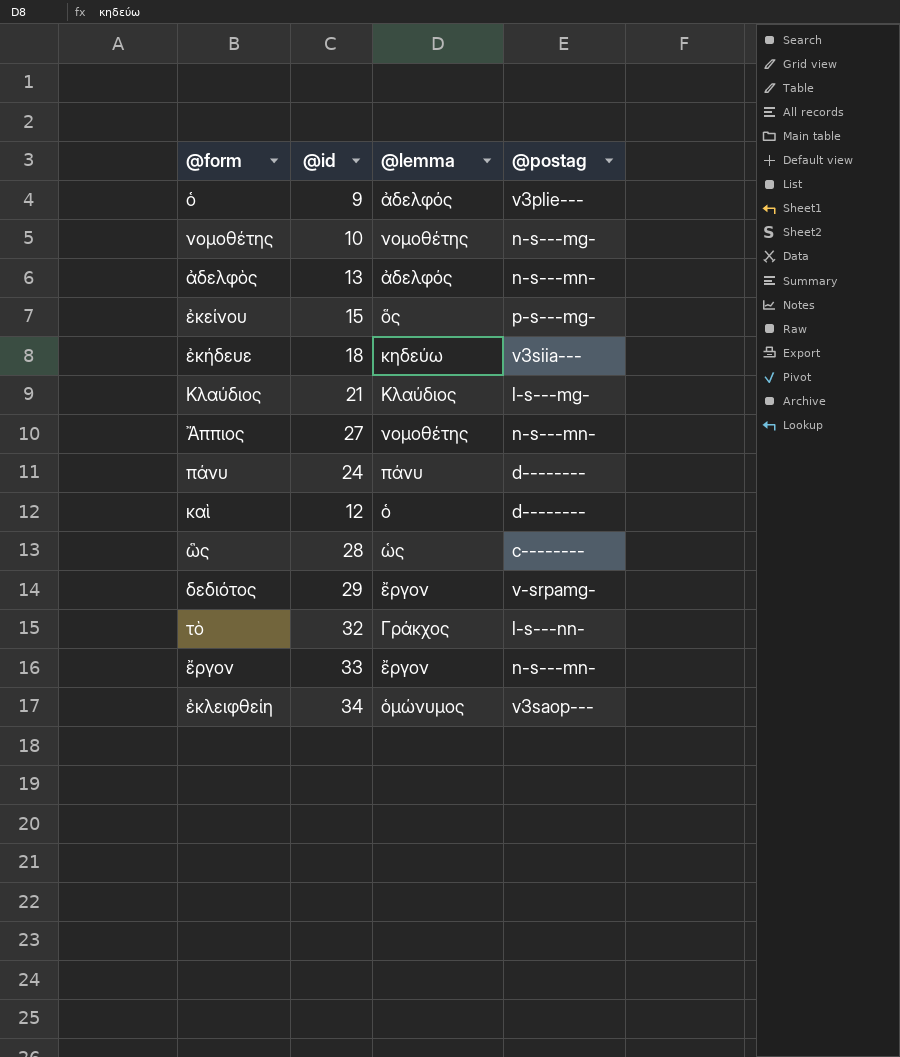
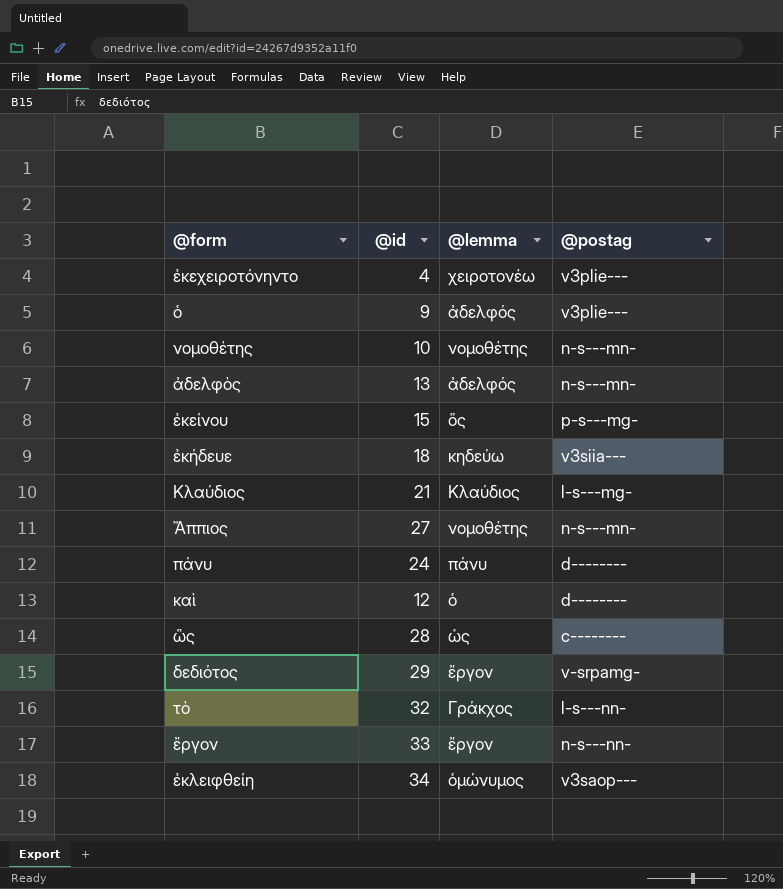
row ἐκεχειροτόνηντο: none -> 4 | χειροτονέω | v3plie---
νομοθέτης | @postag: n-s---mg- -> n-s---mn-
ἔργον | @postag: n-s---mn- -> n-s---nn-

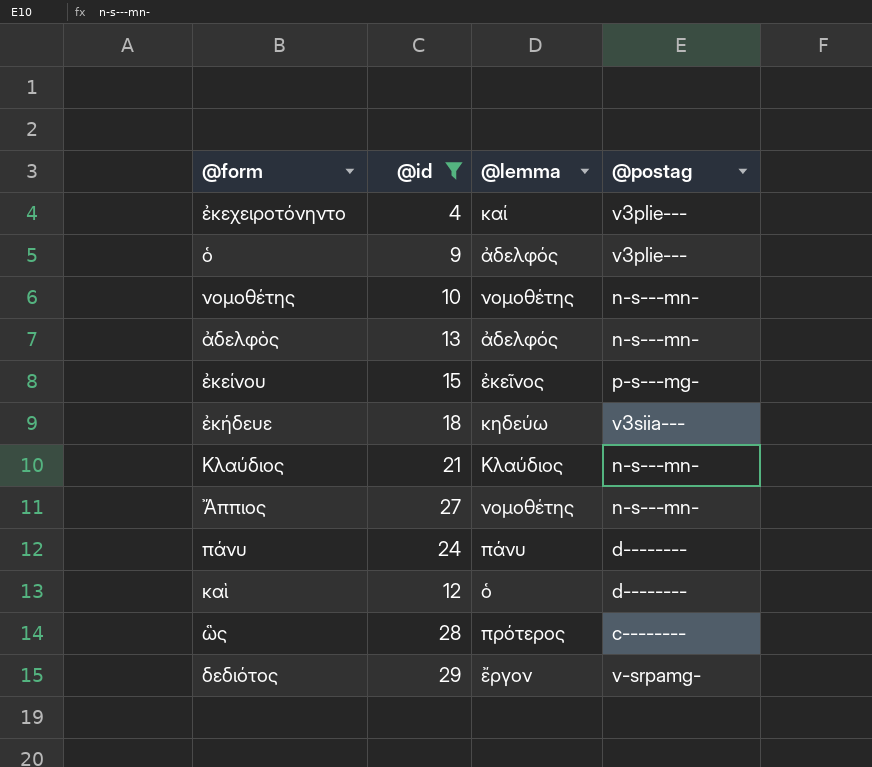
filter: none -> @id <= 29
ἐκεχειροτόνηντο | @lemma: χειροτονέω -> καί
ἐκείνου | @lemma: ὅς -> ἐκεῖνος
Κλαύδιος | @postag: l-s---mg- -> n-s---mn-
ὣς | @lemma: ὡς -> πρότερος

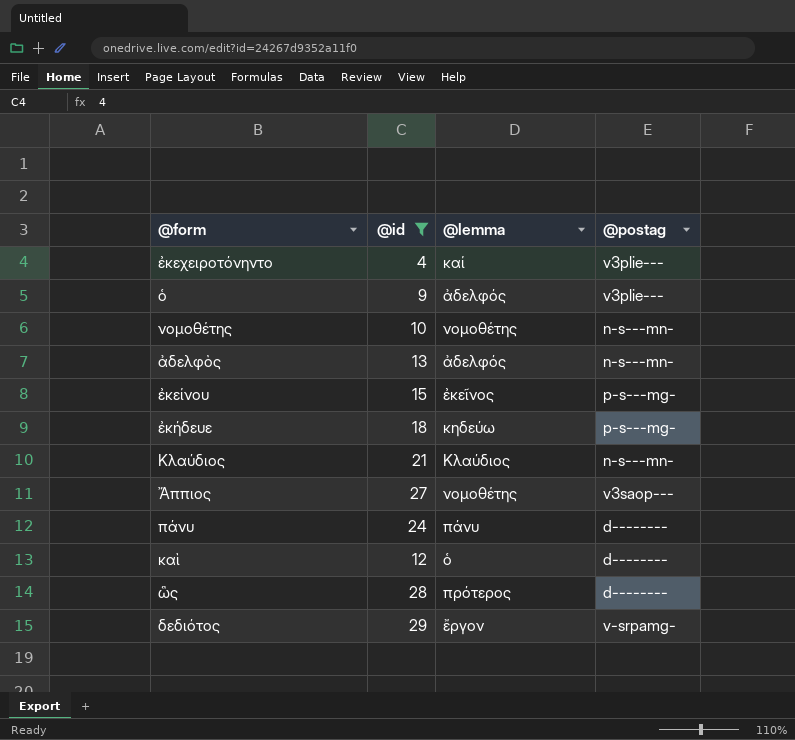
ἐκήδευε | @postag: v3siia--- -> p-s---mg-
Ἄππιος | @postag: n-s---mn- -> v3saop---
ὣς | @postag: c-------- -> d--------

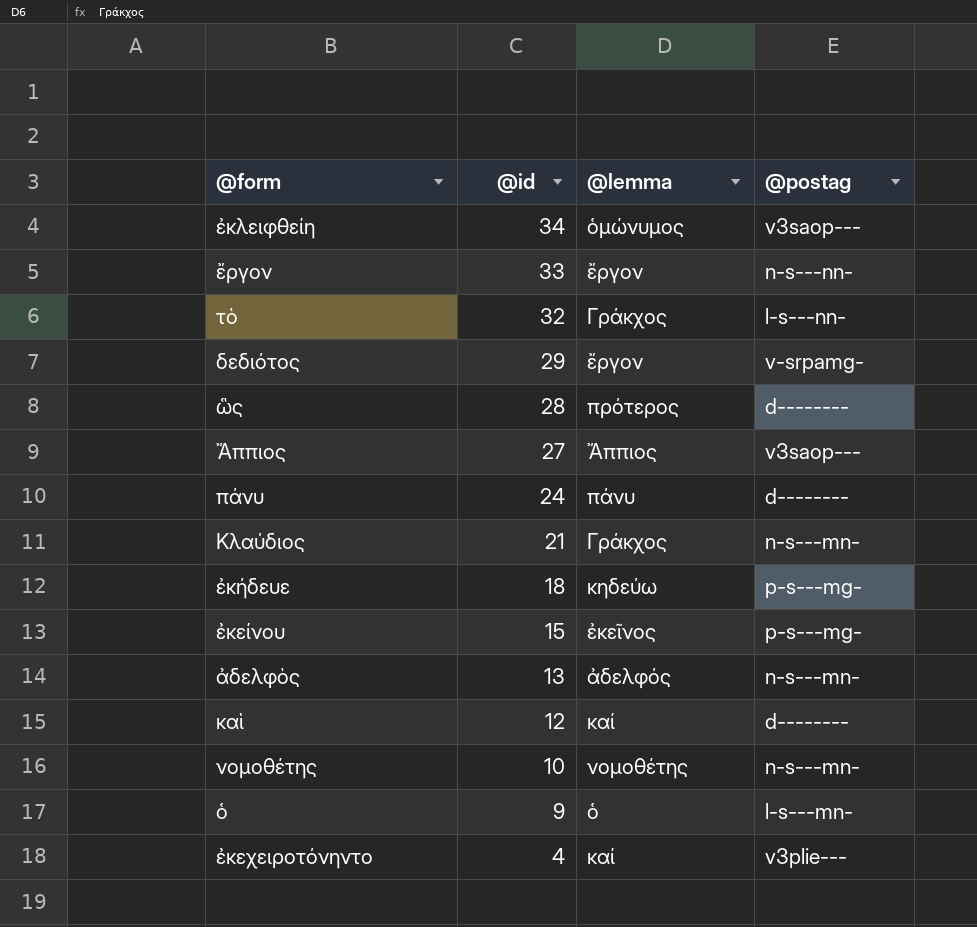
filter: @id <= 29 -> none
row order: none -> @id descending
Ἄππιος | @lemma: νομοθέτης -> Ἄππιος
Κλαύδιος | @lemma: Κλαύδιος -> Γράκχος
καὶ | @lemma: ὁ -> καί
ὁ | @lemma: ἀδελφός -> ὁ
ὁ | @postag: v3plie--- -> l-s---mn-

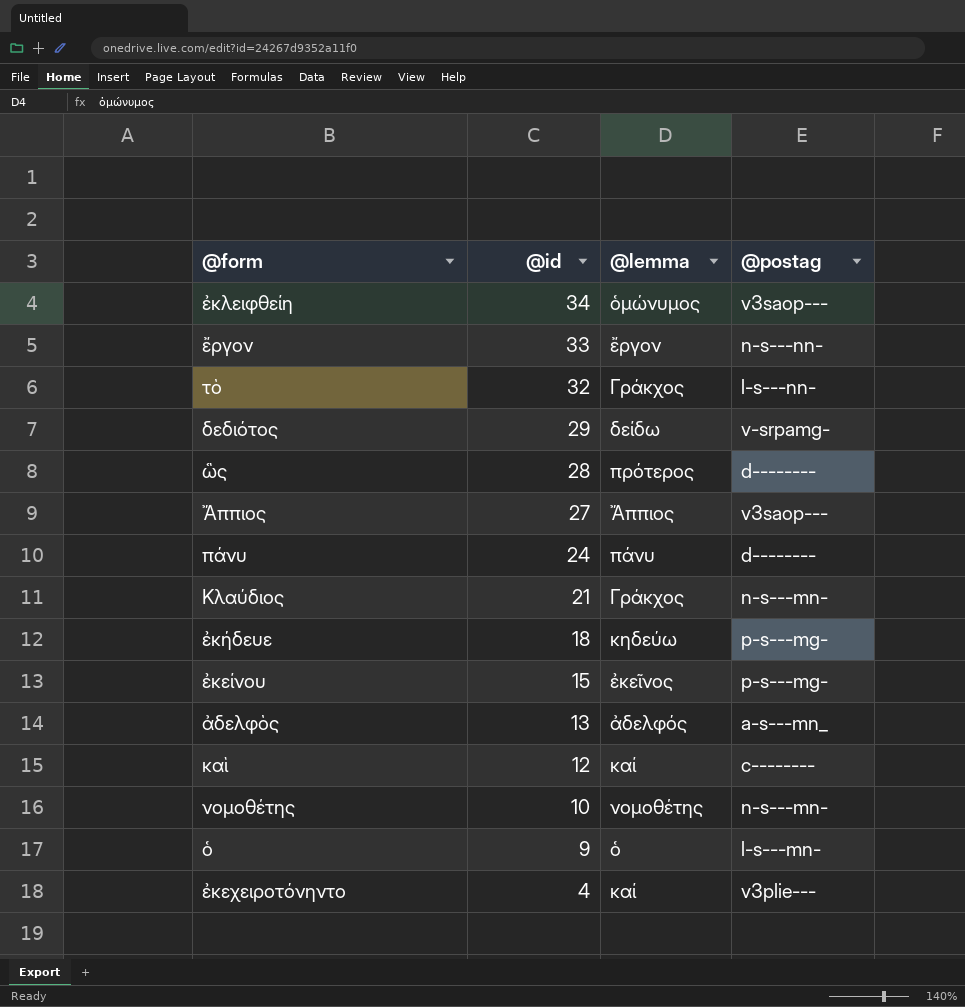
δεδιότος | @lemma: ἔργον -> δείδω
ἀδελφὸς | @postag: n-s---mn- -> a-s---mn_
καὶ | @postag: d-------- -> c--------

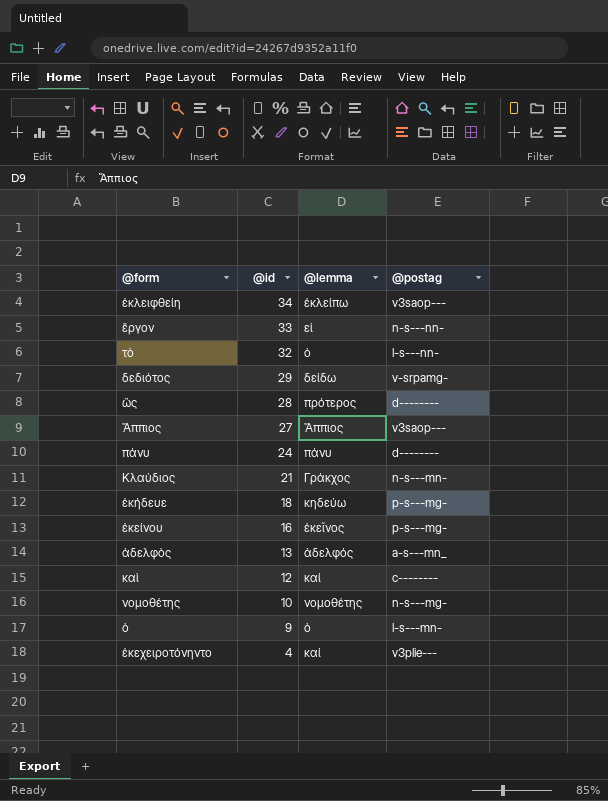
ἐκλειφθείη | @lemma: ὁμώνυμος -> ἐκλείπω
ἔργον | @lemma: ἔργον -> εἰ
τὸ | @lemma: Γράκχος -> ὁ
ἐκείνου | @id: 15 -> 16
νομοθέτης | @postag: n-s---mn- -> n-s---mg-

